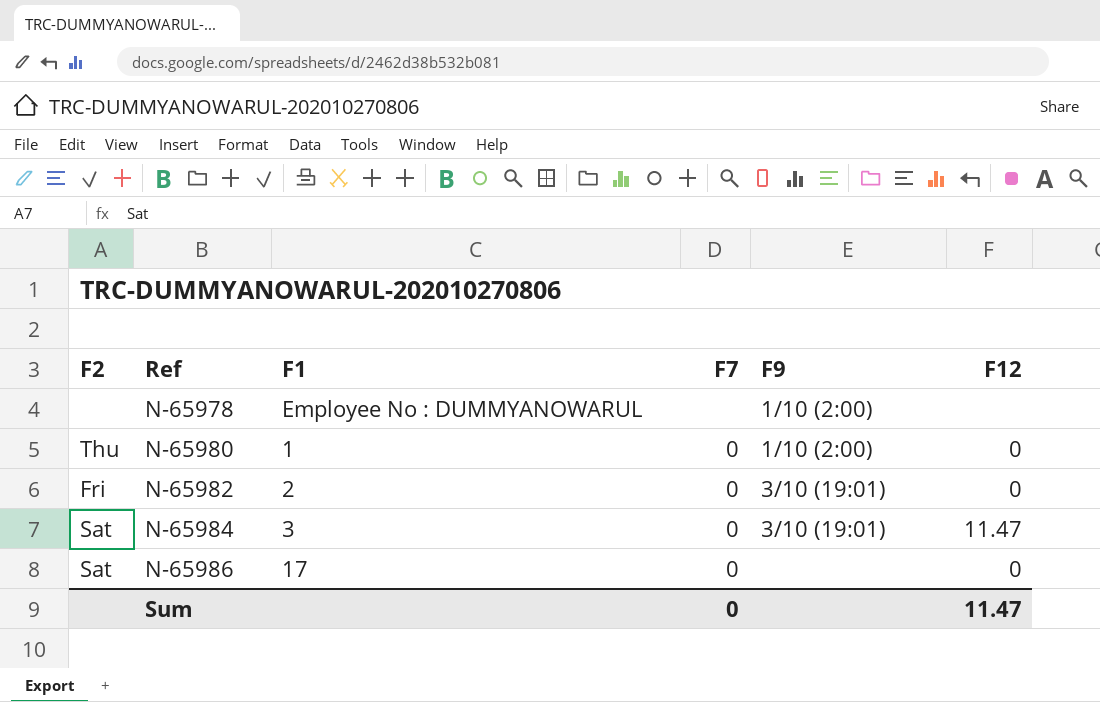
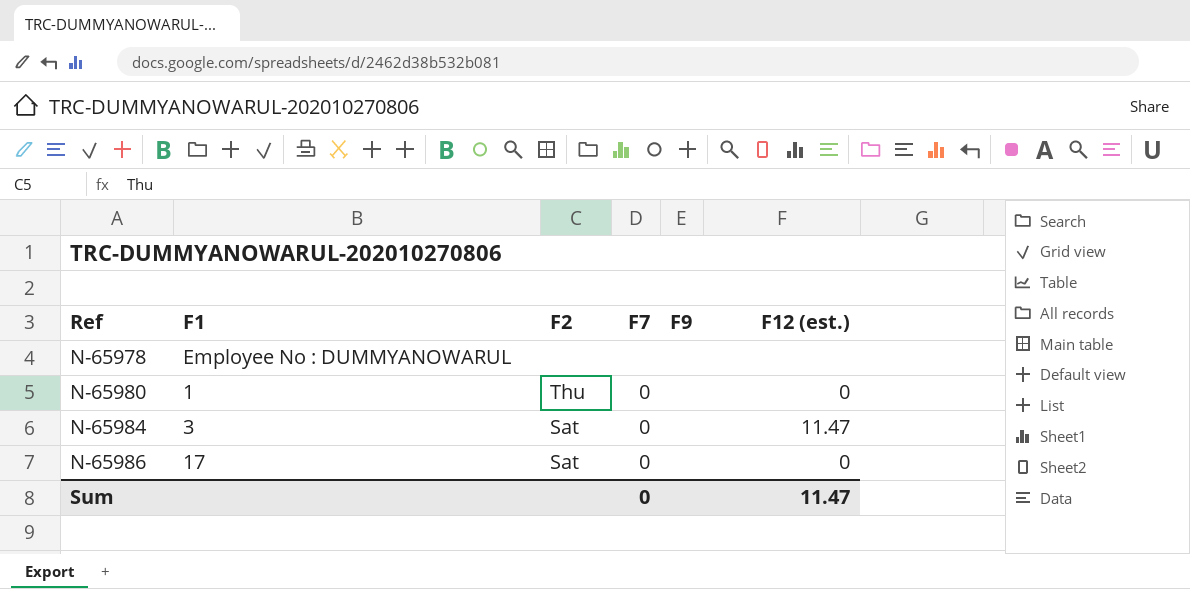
column F2 | position: 1 -> 3
column name: F12 -> F12 (est.)
row N-65982: Fri | 2 | 0 | 3/10 (19:01) | 0 -> none
N-65978 | F9: 1/10 (2:00) -> none
N-65980 | F9: 1/10 (2:00) -> none
N-65984 | F9: 3/10 (19:01) -> none

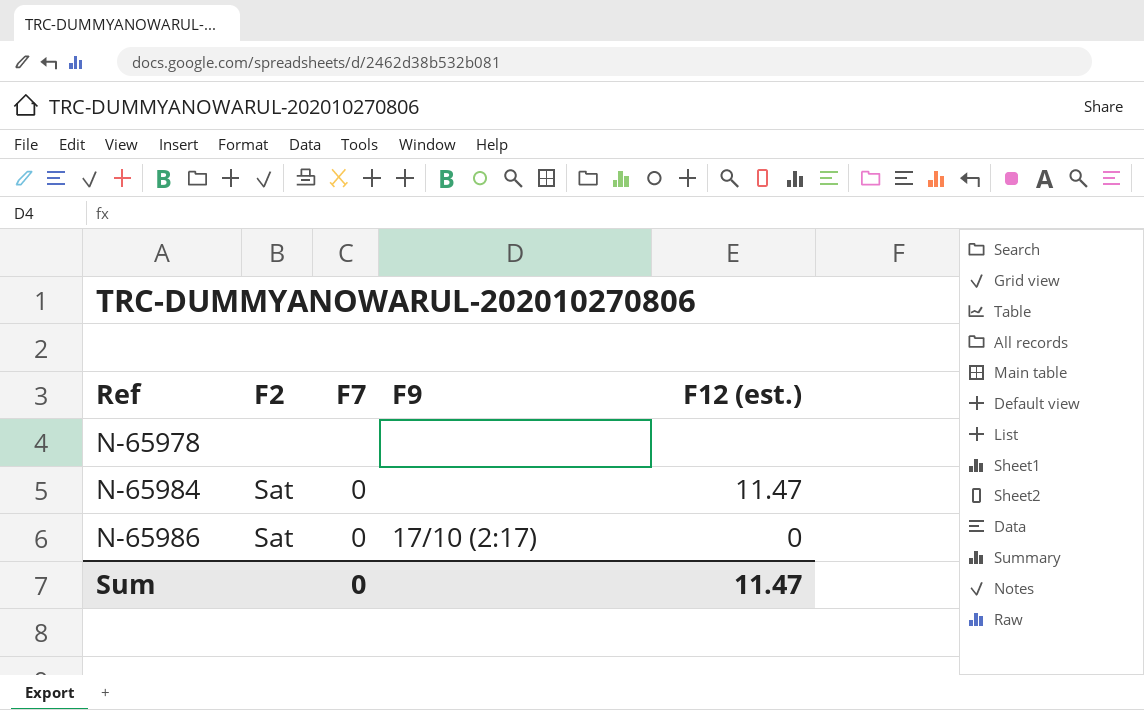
column F1 | position: 2 -> none
row N-65980: 1 | Thu | 0 | none | 0 -> none
N-65986 | F9: none -> 17/10 (2:17)

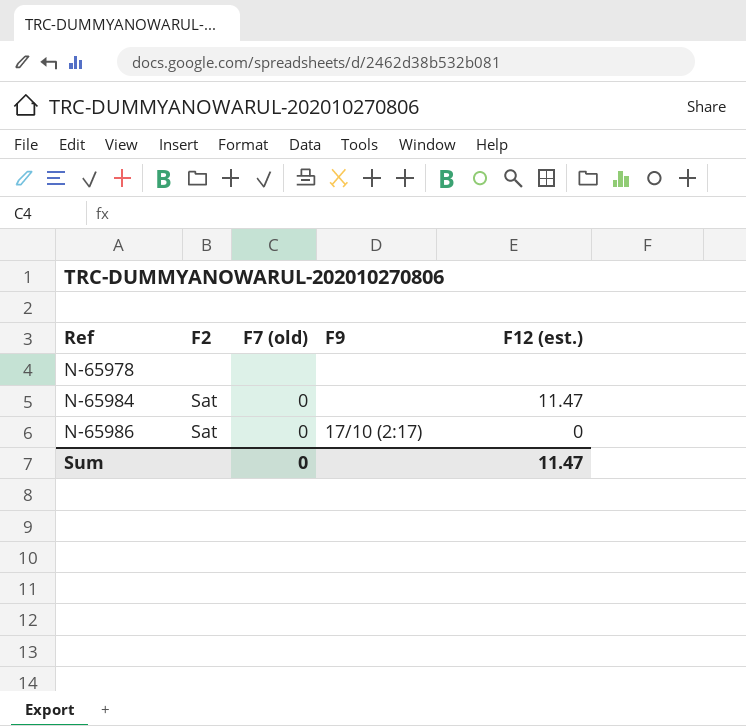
column name: F7 -> F7 (old)

